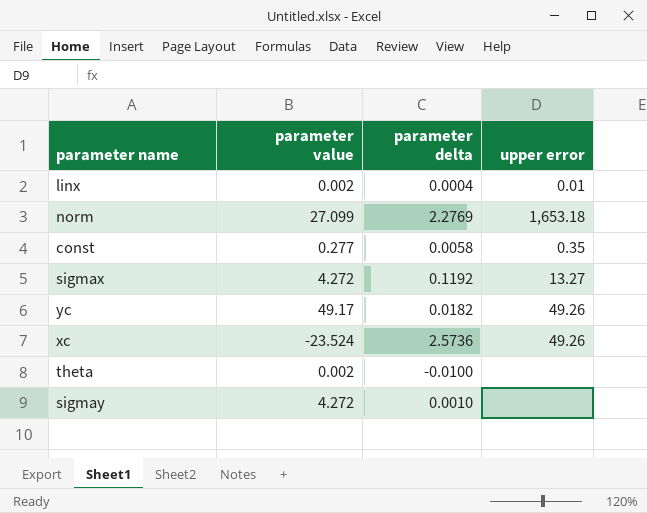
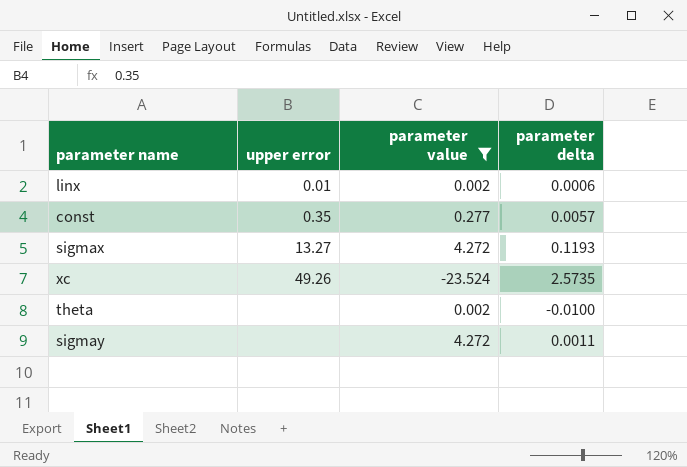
filter: none -> parameter value <= 4.272
column upper error | position: 4 -> 2
linx | parameter delta: 0.0004 -> 0.0006
const | parameter delta: 0.0058 -> 0.0057
sigmax | parameter delta: 0.1192 -> 0.1193
xc | parameter delta: 2.5736 -> 2.5735
sigmay | parameter delta: 0.0010 -> 0.0011

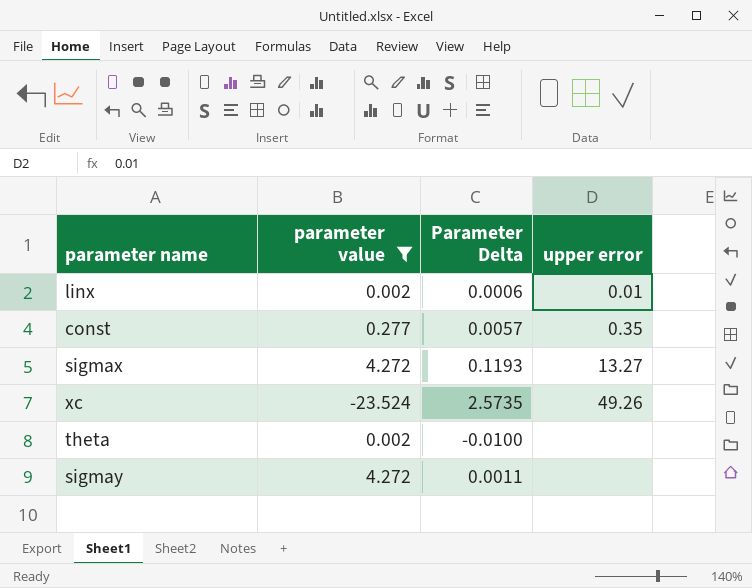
column name: parameter delta -> Parameter Delta
column upper error | position: 2 -> 4

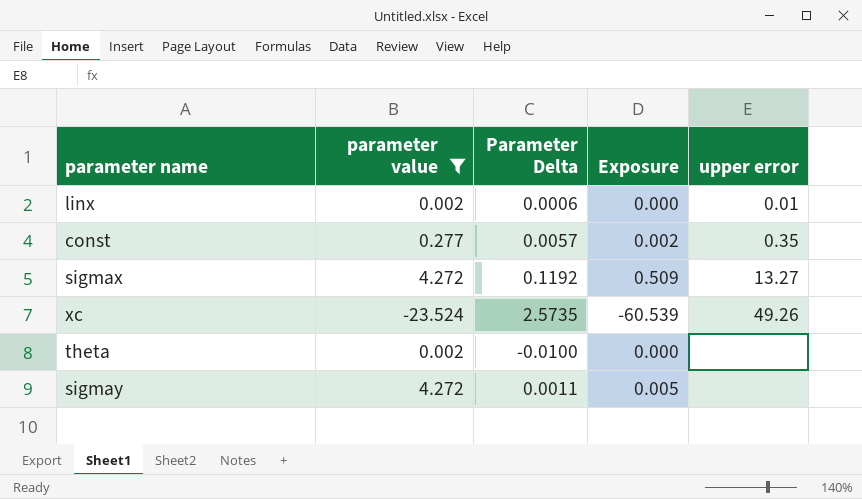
column Exposure | formula: none -> [parameter value] * [Parameter Delta]
sigmax | Parameter Delta: 0.1193 -> 0.1192

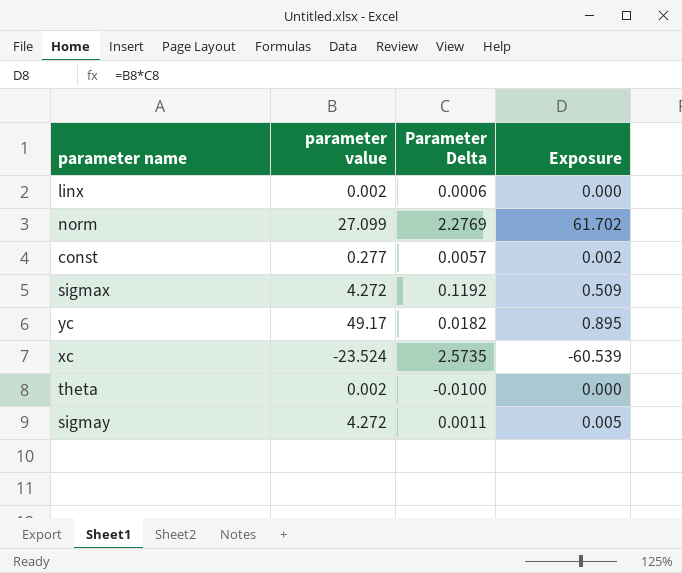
filter: parameter value <= 4.272 -> none
column upper error | position: 5 -> none

